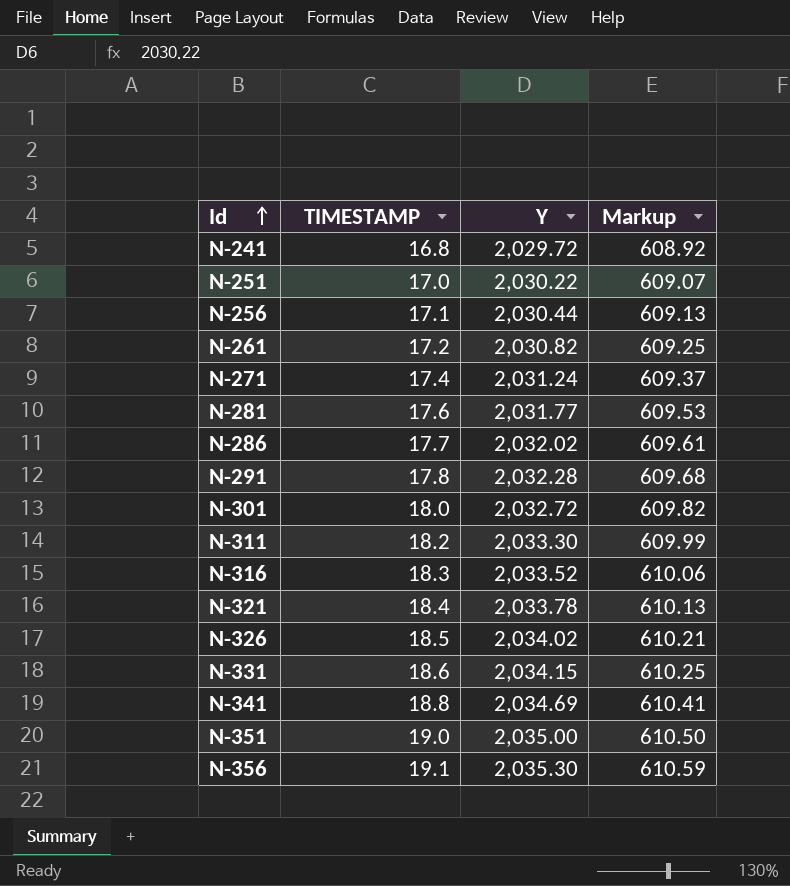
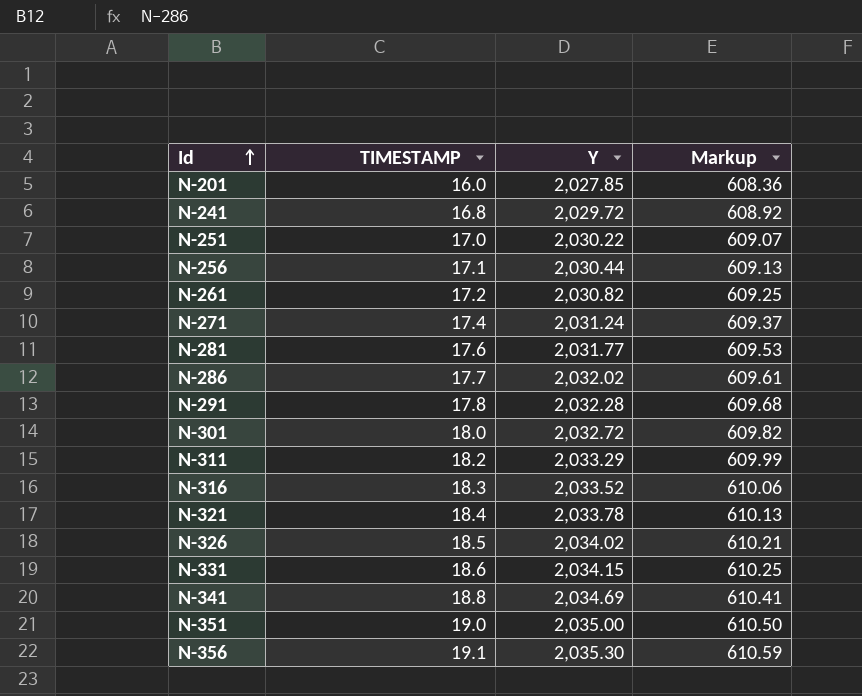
row N-201: none -> 16.0 | 2,027.85 | 608.36
N-311 | Y: 2,033.30 -> 2,033.29

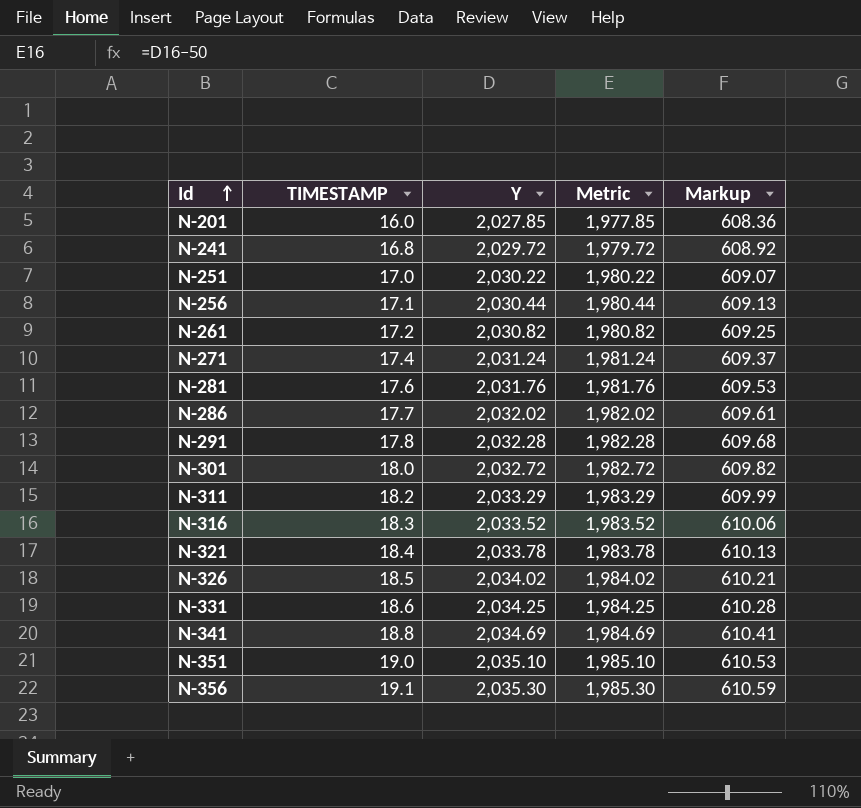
column Metric | formula: none -> [Y] - 50
N-281 | Y: 2,031.77 -> 2,031.76
N-331 | Y: 2,034.15 -> 2,034.25
N-331 | Markup: 610.25 -> 610.28
N-351 | Y: 2,035.00 -> 2,035.10
N-351 | Markup: 610.50 -> 610.53

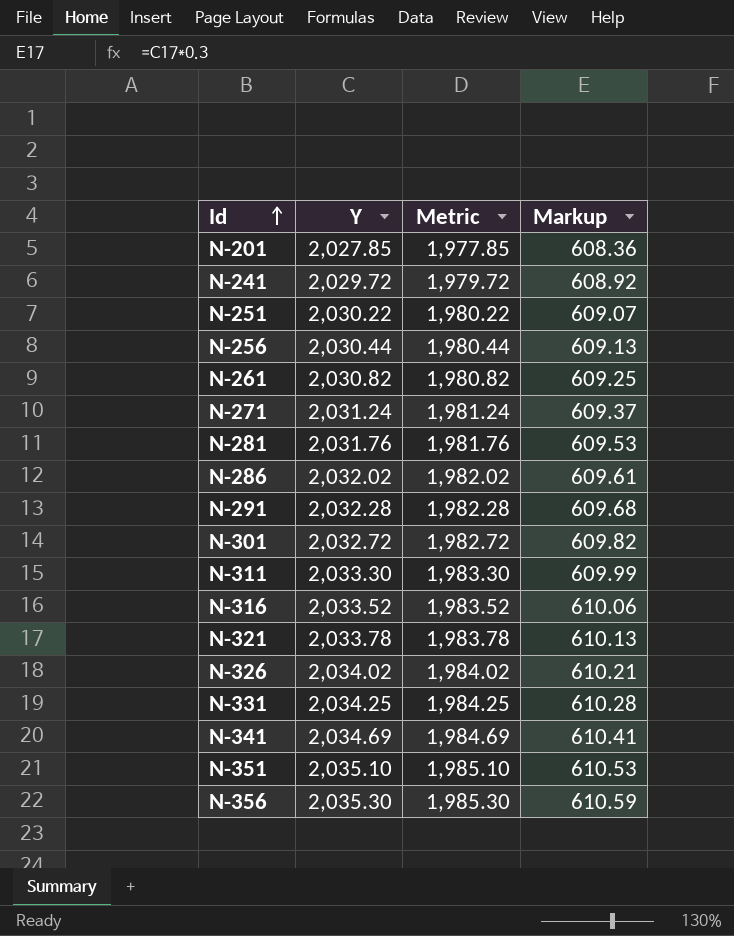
column TIMESTAMP | position: 2 -> none
N-311 | Y: 2,033.29 -> 2,033.30
N-311 | Metric: 1,983.29 -> 1,983.30

